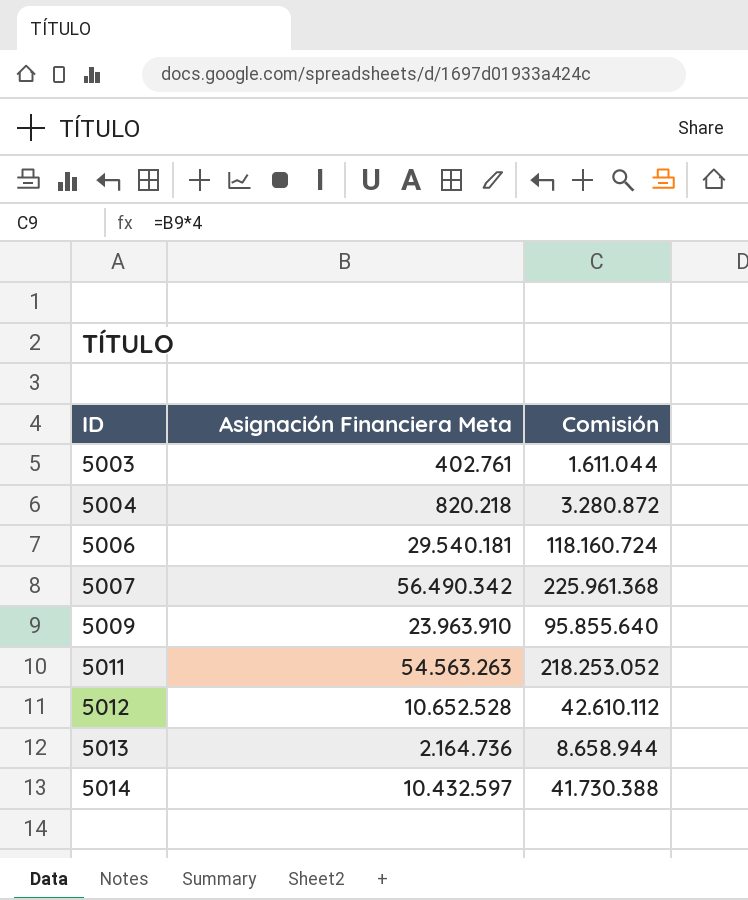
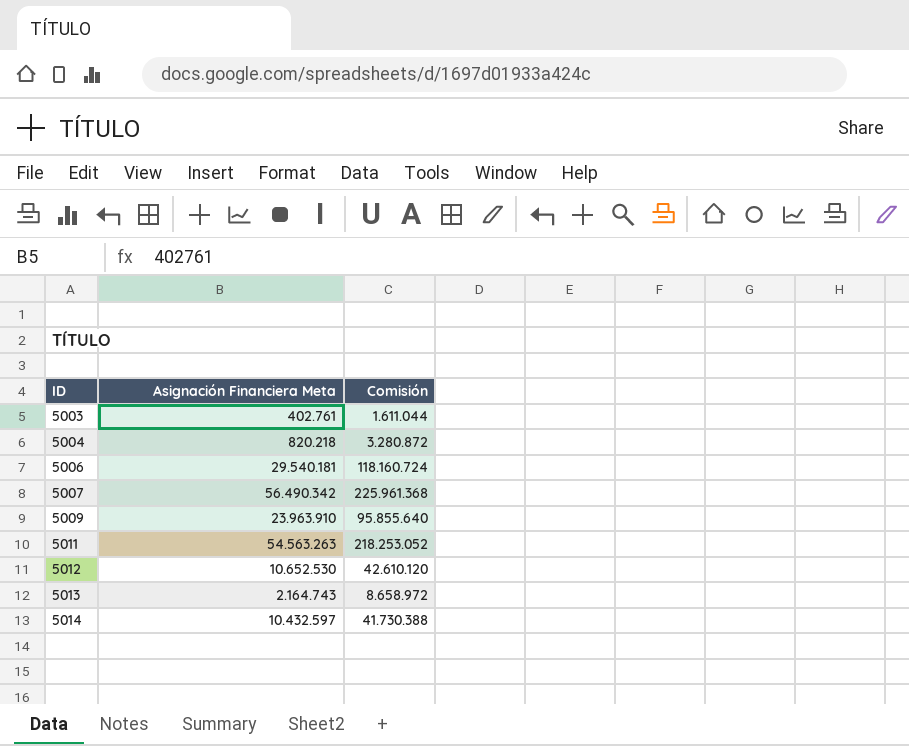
5012 | Asignación Financiera Meta: 10.652.528 -> 10.652.530
5012 | Comisión: 42.610.112 -> 42.610.120
5013 | Asignación Financiera Meta: 2.164.736 -> 2.164.743
5013 | Comisión: 8.658.944 -> 8.658.972

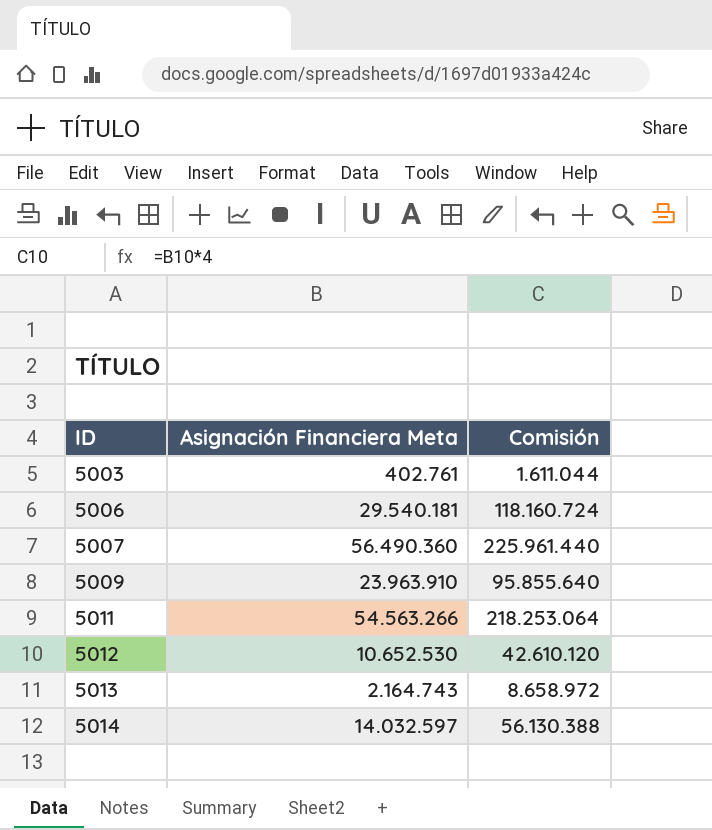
row 5004: 820.218 | 3.280.872 -> none
5007 | Asignación Financiera Meta: 56.490.342 -> 56.490.360
5007 | Comisión: 225.961.368 -> 225.961.440
5011 | Asignación Financiera Meta: 54.563.263 -> 54.563.266
5011 | Comisión: 218.253.052 -> 218.253.064
5014 | Asignación Financiera Meta: 10.432.597 -> 14.032.597
5014 | Comisión: 41.730.388 -> 56.130.388

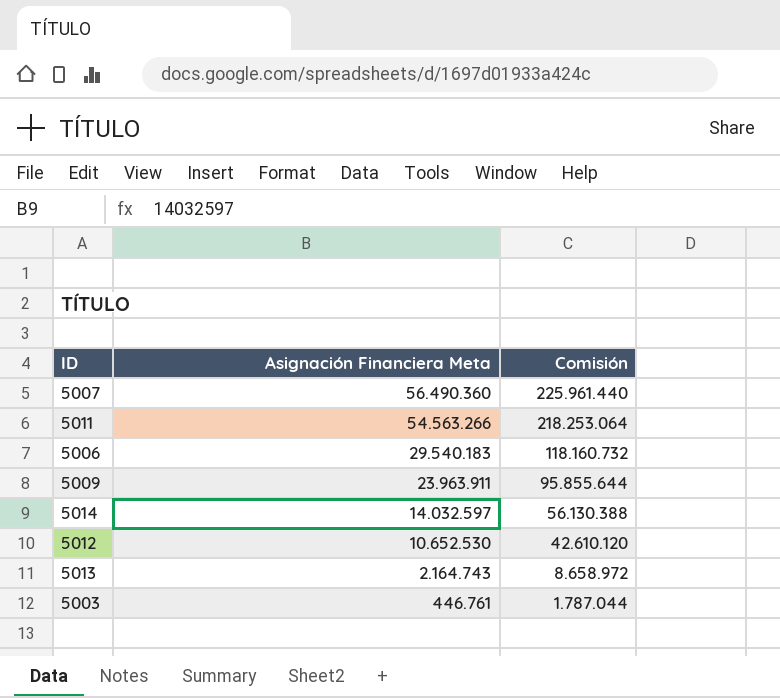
row order: ID ascending -> Asignación Financiera Meta descending
5006 | Asignación Financiera Meta: 29.540.181 -> 29.540.183
5006 | Comisión: 118.160.724 -> 118.160.732
5009 | Asignación Financiera Meta: 23.963.910 -> 23.963.911
5009 | Comisión: 95.855.640 -> 95.855.644
5003 | Asignación Financiera Meta: 402.761 -> 446.761
5003 | Comisión: 1.611.044 -> 1.787.044

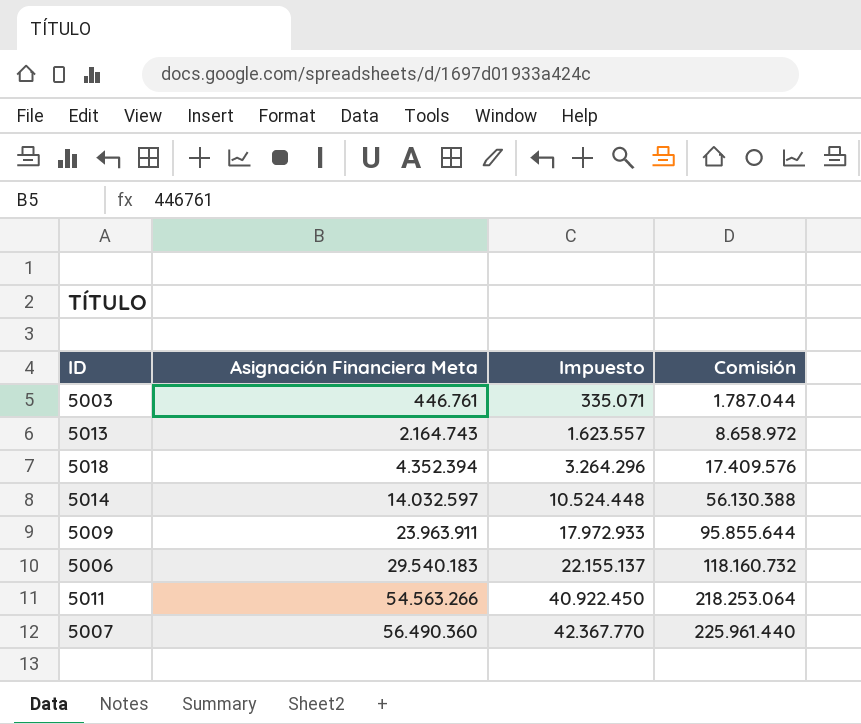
row order: Asignación Financiera Meta descending -> Asignación Financiera Meta ascending
column Impuesto | formula: none -> [Asignación Financiera Meta] * 0,75
row 5012: 10.652.530 | 42.610.120 -> none
row 5018: none -> 4.352.394 | 3.264.296 | 17.409.576

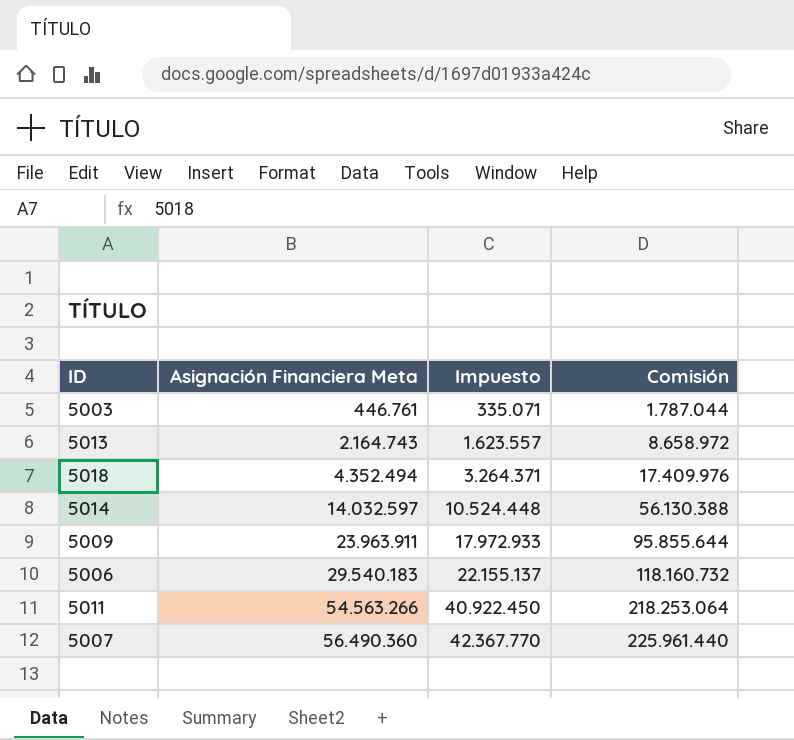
5018 | Asignación Financiera Meta: 4.352.394 -> 4.352.494
5018 | Impuesto: 3.264.296 -> 3.264.371
5018 | Comisión: 17.409.576 -> 17.409.976

